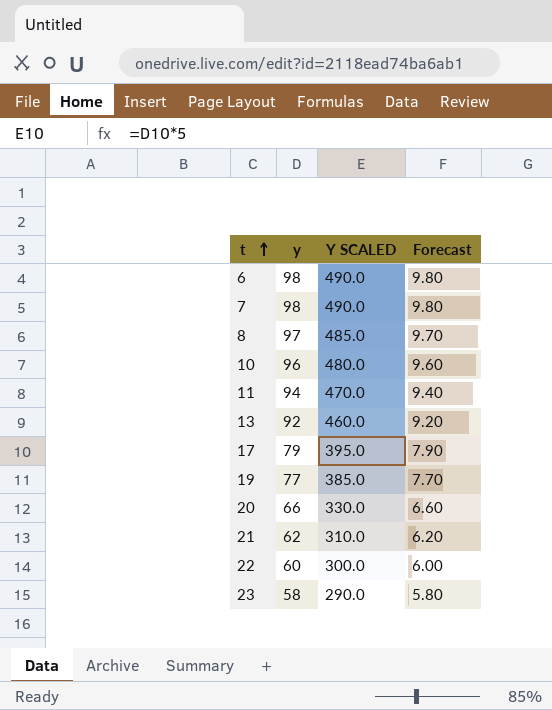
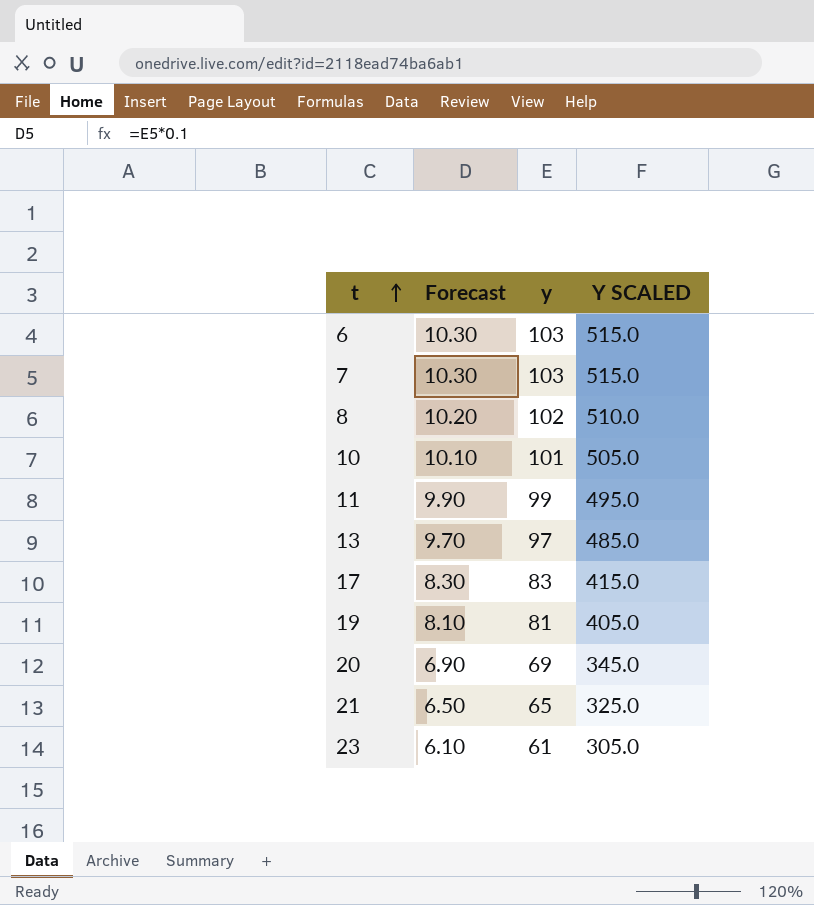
column Forecast | position: 4 -> 2
row 22: 60 | 300.0 | 6.00 -> none
6 | Forecast: 9.80 -> 10.30
6 | y: 98 -> 103
6 | Y SCALED: 490.0 -> 515.0
7 | Forecast: 9.80 -> 10.30
7 | y: 98 -> 103
7 | Y SCALED: 490.0 -> 515.0
8 | Forecast: 9.70 -> 10.20
8 | y: 97 -> 102
8 | Y SCALED: 485.0 -> 510.0
10 | Forecast: 9.60 -> 10.10
10 | y: 96 -> 101
10 | Y SCALED: 480.0 -> 505.0
11 | Forecast: 9.40 -> 9.90
11 | y: 94 -> 99
11 | Y SCALED: 470.0 -> 495.0
13 | Forecast: 9.20 -> 9.70
13 | y: 92 -> 97
13 | Y SCALED: 460.0 -> 485.0
17 | Forecast: 7.90 -> 8.30
17 | y: 79 -> 83
17 | Y SCALED: 395.0 -> 415.0
19 | Forecast: 7.70 -> 8.10
19 | y: 77 -> 81
19 | Y SCALED: 385.0 -> 405.0
20 | Forecast: 6.60 -> 6.90
20 | y: 66 -> 69
20 | Y SCALED: 330.0 -> 345.0
21 | Forecast: 6.20 -> 6.50
21 | y: 62 -> 65
21 | Y SCALED: 310.0 -> 325.0
23 | Forecast: 5.80 -> 6.10
23 | y: 58 -> 61
23 | Y SCALED: 290.0 -> 305.0

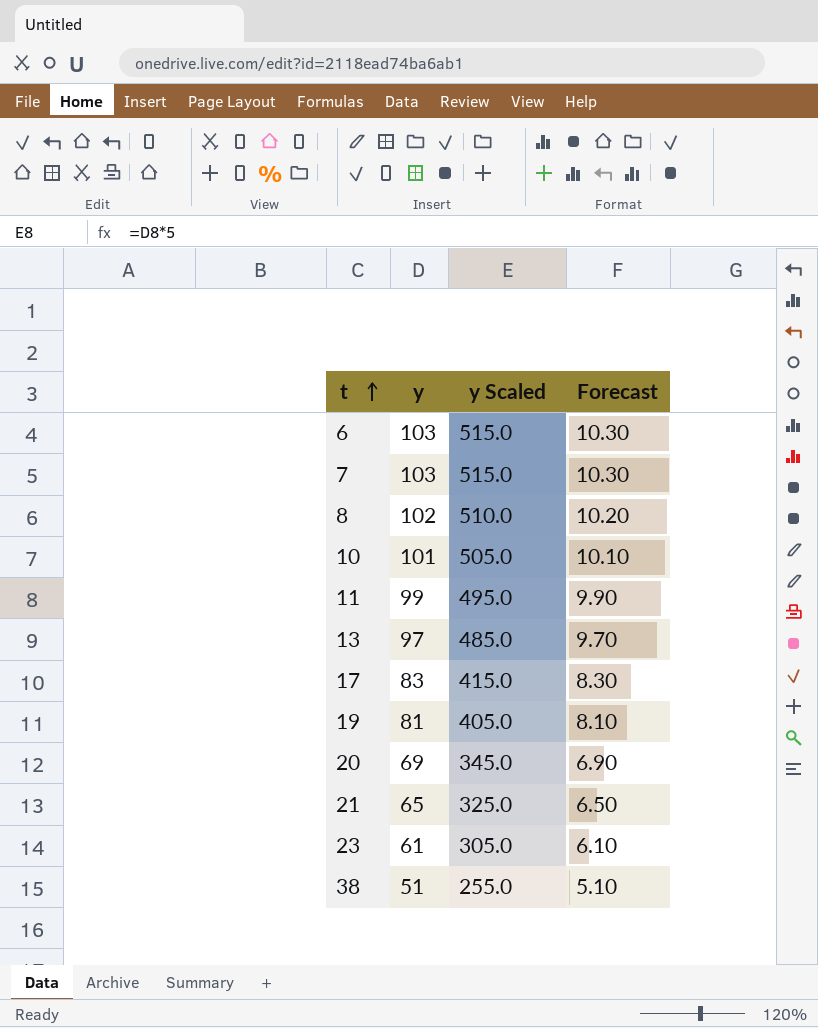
column name: Y SCALED -> y Scaled
column Forecast | position: 2 -> 4
row 38: none -> 51 | 255.0 | 5.10

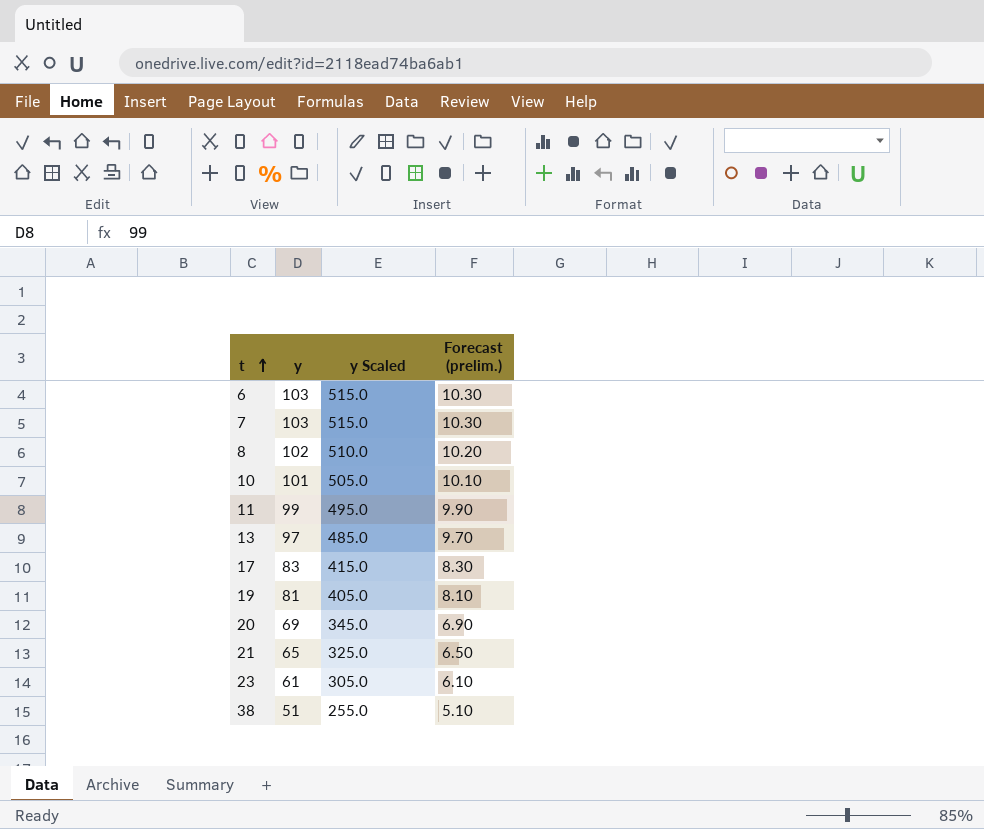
column name: Forecast -> Forecast (prelim.)

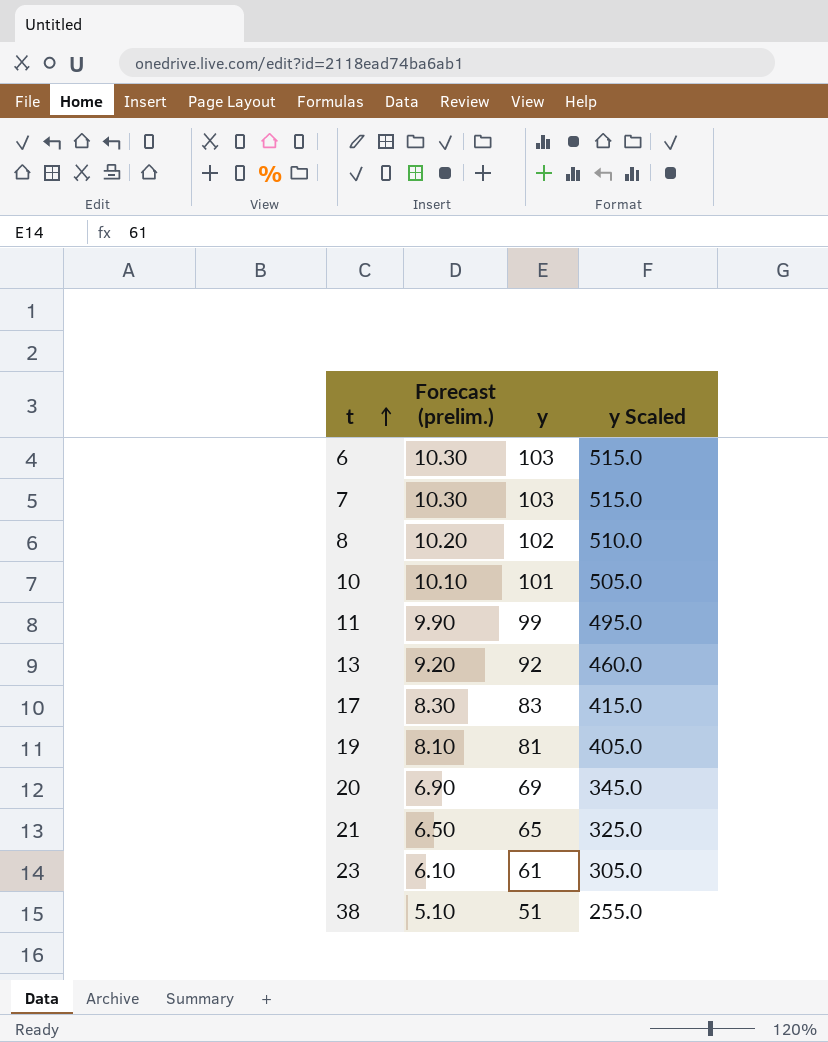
column Forecast (prelim.) | position: 4 -> 2
13 | Forecast (prelim.): 9.70 -> 9.20
13 | y: 97 -> 92
13 | y Scaled: 485.0 -> 460.0

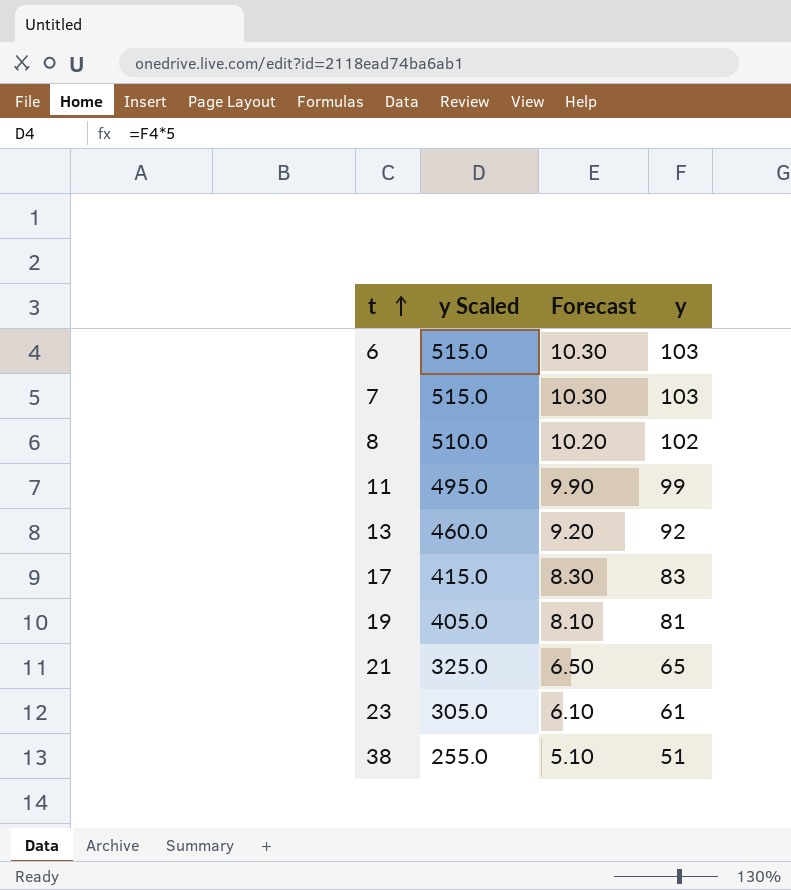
column y Scaled | position: 4 -> 2
column name: Forecast (prelim.) -> Forecast
row 10: 10.10 | 101 | 505.0 -> none
row 20: 6.90 | 69 | 345.0 -> none

